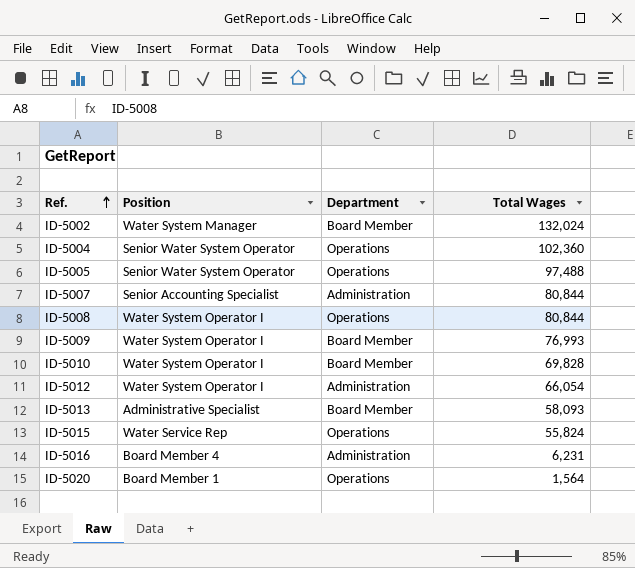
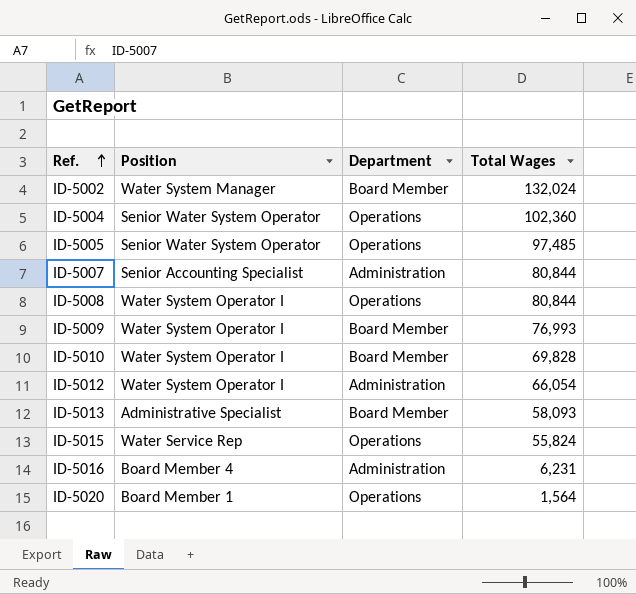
ID-5005 | Total Wages: 97,488 -> 97,485

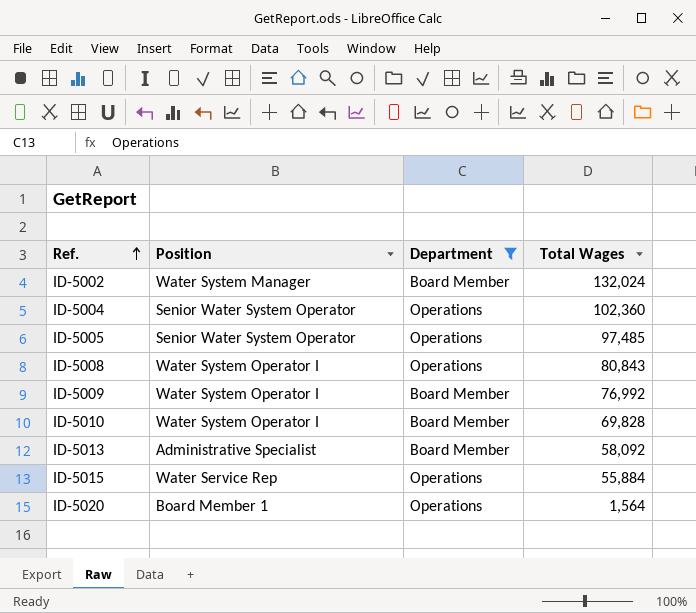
filter: none -> Department != Administration
ID-5008 | Total Wages: 80,844 -> 80,843
ID-5009 | Total Wages: 76,993 -> 76,992
ID-5013 | Total Wages: 58,093 -> 58,092
ID-5015 | Total Wages: 55,824 -> 55,884

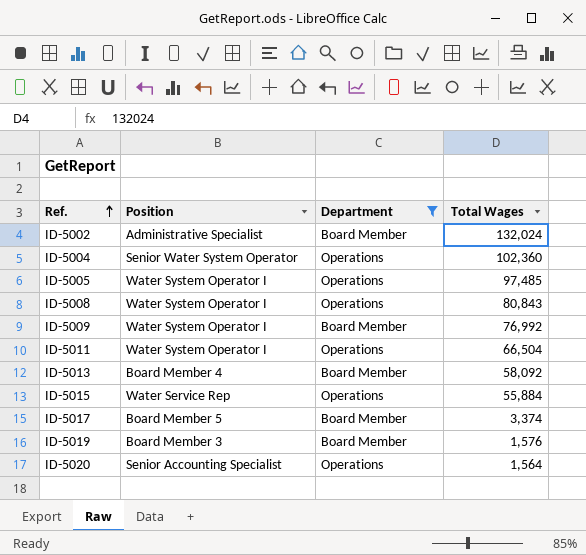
row ID-5010: Water System Operator I | Board Member | 69,828 -> none
ID-5002 | Position: Water System Manager -> Administrative Specialist
ID-5005 | Position: Senior Water System Operator -> Water System Operator I
row ID-5011: none -> Water System Operator I | Operations | 66,504
ID-5013 | Position: Administrative Specialist -> Board Member 4
row ID-5017: none -> Board Member 5 | Board Member | 3,374
row ID-5019: none -> Board Member 3 | Board Member | 1,576
ID-5020 | Position: Board Member 1 -> Senior Accounting Specialist

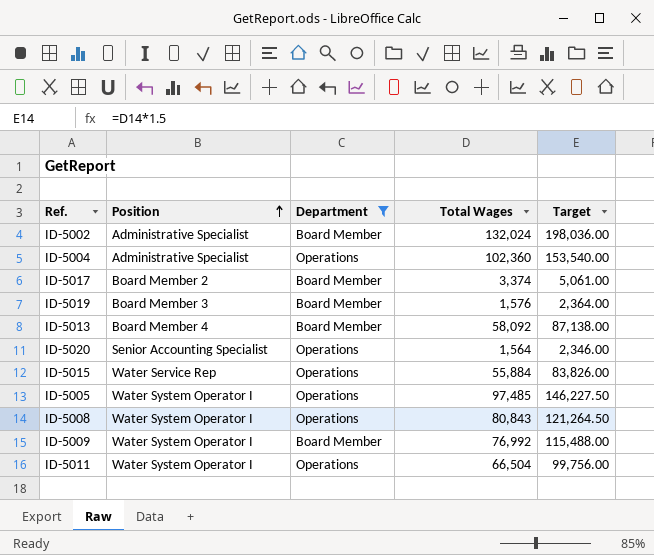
row order: Ref. ascending -> Position ascending
column Target | formula: none -> [Total Wages] * 1.5
ID-5004 | Position: Senior Water System Operator -> Administrative Specialist
ID-5017 | Position: Board Member 5 -> Board Member 2

